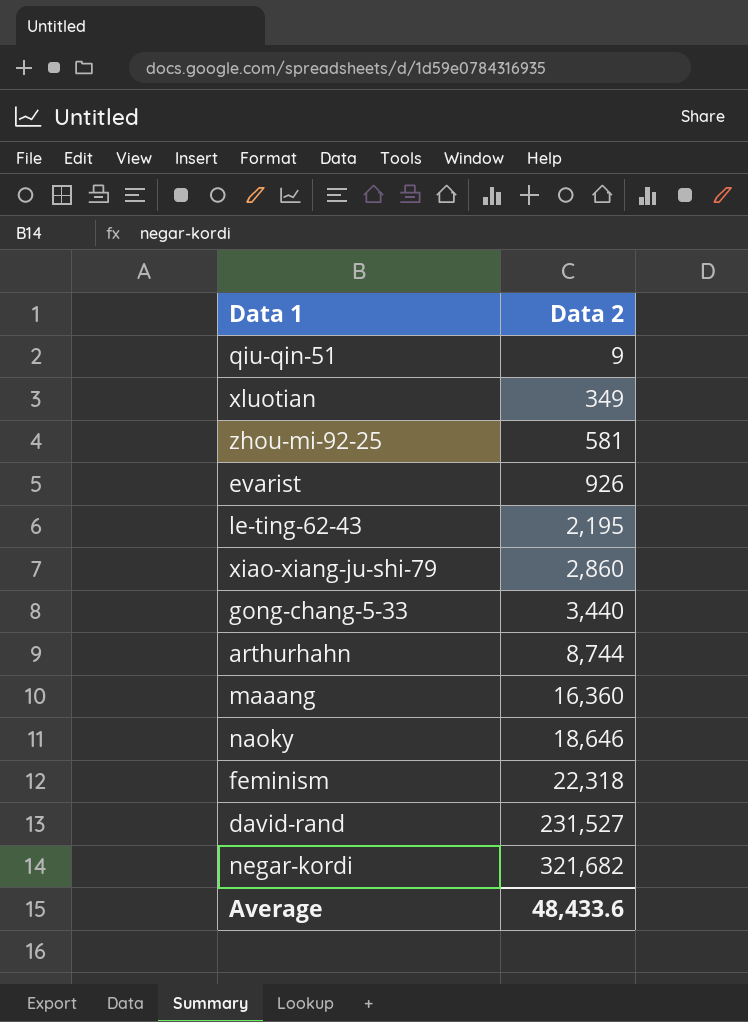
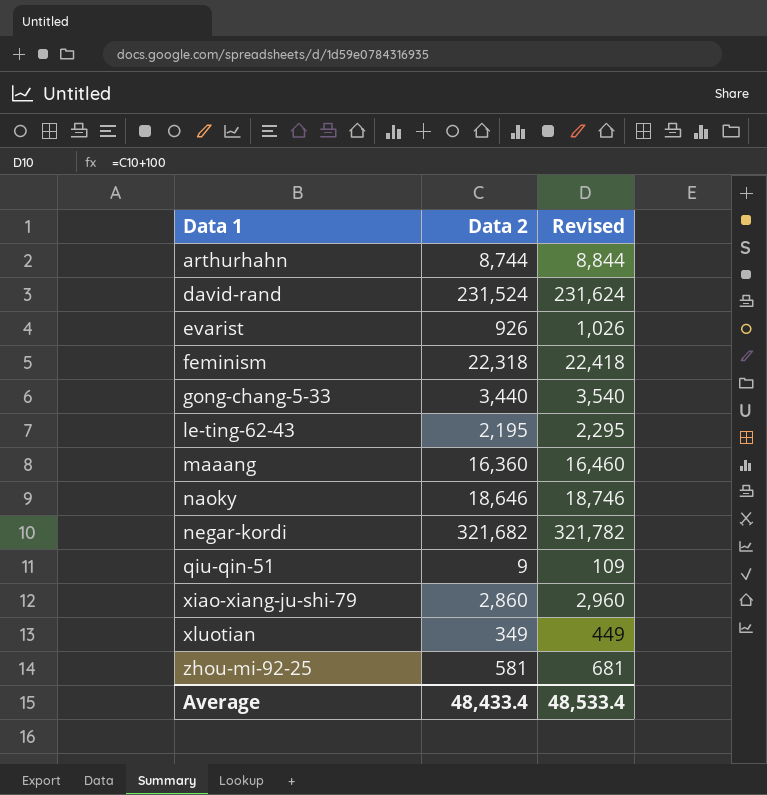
row order: Data 2 ascending -> Data 1 ascending
column Revised | formula: none -> [Data 2] + 100
david-rand | Data 2: 231,527 -> 231,524
Average | Data 2: 48,433.6 -> 48,433.4

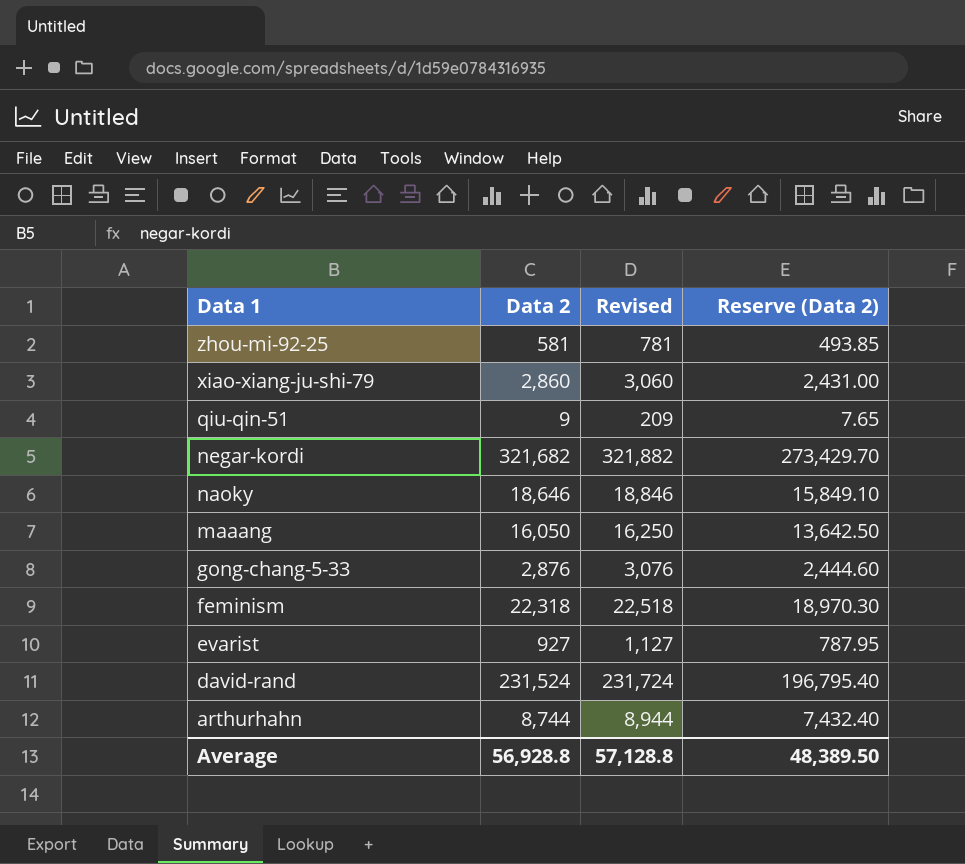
row order: Data 1 ascending -> Data 1 descending
column Revised | formula: [Data 2] + 100 -> [Data 2] + 200
column Reserve (Data 2) | formula: none -> [Data 2] * 0.85
row le-ting-62-43: 2,195 | 2,295 -> none
row xluotian: 349 | 449 -> none
maaang | Data 2: 16,360 -> 16,050
gong-chang-5-33 | Data 2: 3,440 -> 2,876
evarist | Data 2: 926 -> 927
Average | Data 2: 48,433.4 -> 56,928.8
Average | Revised: 48,533.4 -> 57,128.8

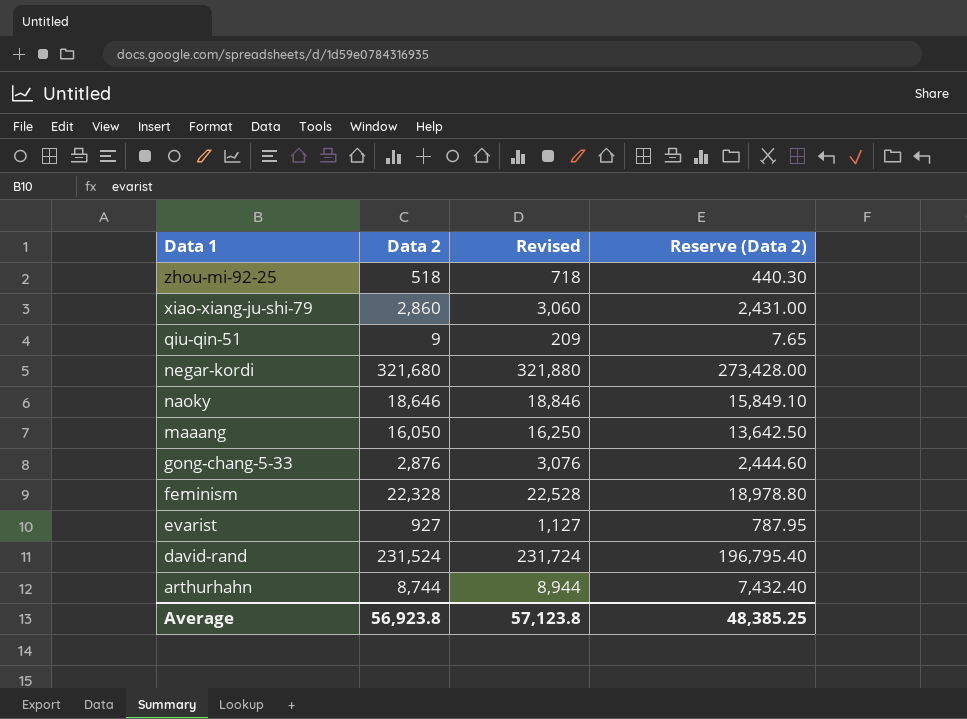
zhou-mi-92-25 | Data 2: 581 -> 518
zhou-mi-92-25 | Revised: 781 -> 718
zhou-mi-92-25 | Reserve (Data 2): 493.85 -> 440.30
negar-kordi | Data 2: 321,682 -> 321,680
negar-kordi | Revised: 321,882 -> 321,880
negar-kordi | Reserve (Data 2): 273,429.70 -> 273,428.00
feminism | Data 2: 22,318 -> 22,328
feminism | Revised: 22,518 -> 22,528
feminism | Reserve (Data 2): 18,970.30 -> 18,978.80
Average | Data 2: 56,928.8 -> 56,923.8
Average | Revised: 57,128.8 -> 57,123.8
Average | Reserve (Data 2): 48,389.50 -> 48,385.25

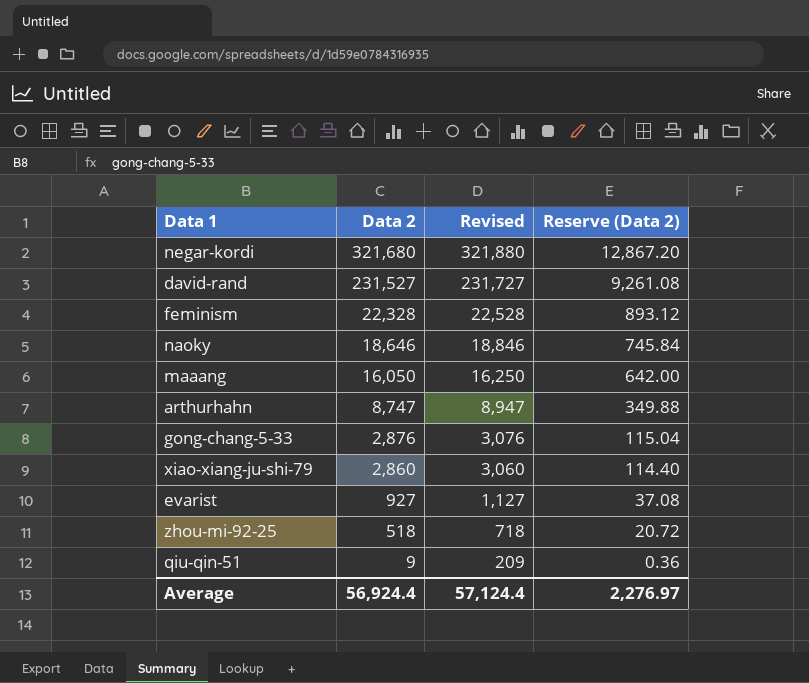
row order: Data 1 descending -> Data 2 descending
column Reserve (Data 2) | formula: [Data 2] * 0.85 -> [Data 2] * 0.04
david-rand | Data 2: 231,524 -> 231,527
david-rand | Revised: 231,724 -> 231,727
arthurhahn | Data 2: 8,744 -> 8,747
arthurhahn | Revised: 8,944 -> 8,947
Average | Data 2: 56,923.8 -> 56,924.4
Average | Revised: 57,123.8 -> 57,124.4
Average | Reserve (Data 2): 48,385.25 -> 2,276.97

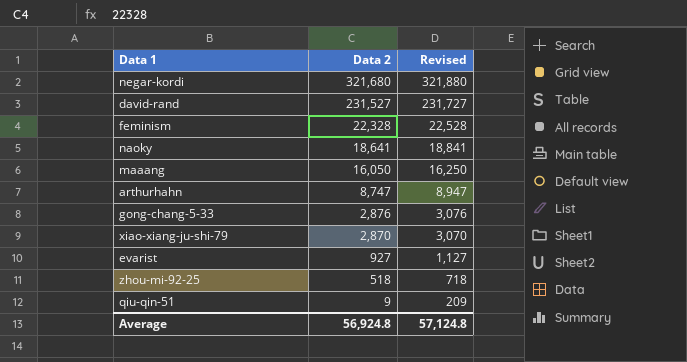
column Reserve (Data 2) | formula: [Data 2] * 0.04 -> none
naoky | Data 2: 18,646 -> 18,641
naoky | Revised: 18,846 -> 18,841
xiao-xiang-ju-shi-79 | Data 2: 2,860 -> 2,870
xiao-xiang-ju-shi-79 | Revised: 3,060 -> 3,070
Average | Data 2: 56,924.4 -> 56,924.8
Average | Revised: 57,124.4 -> 57,124.8

